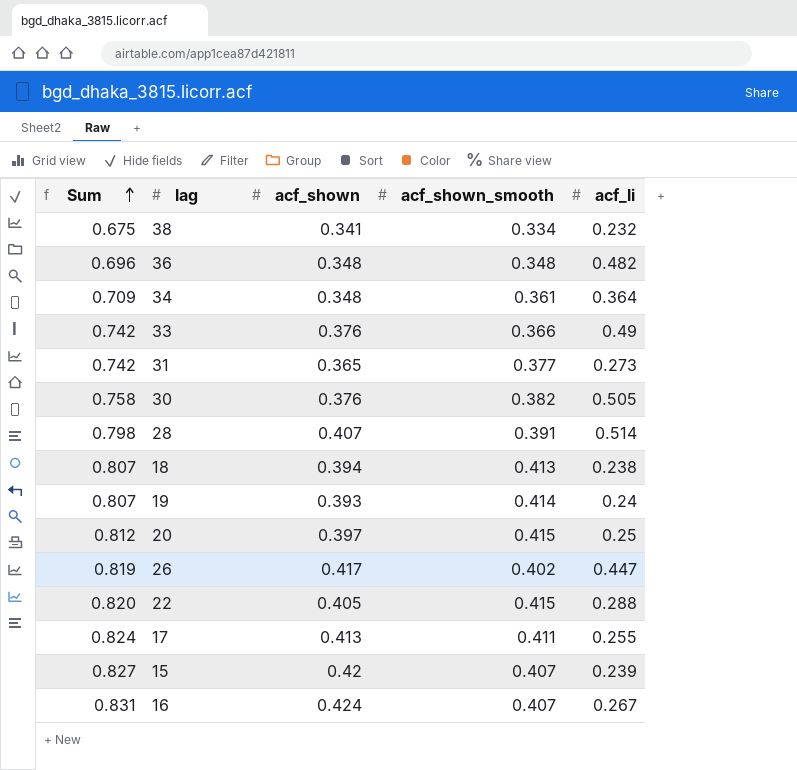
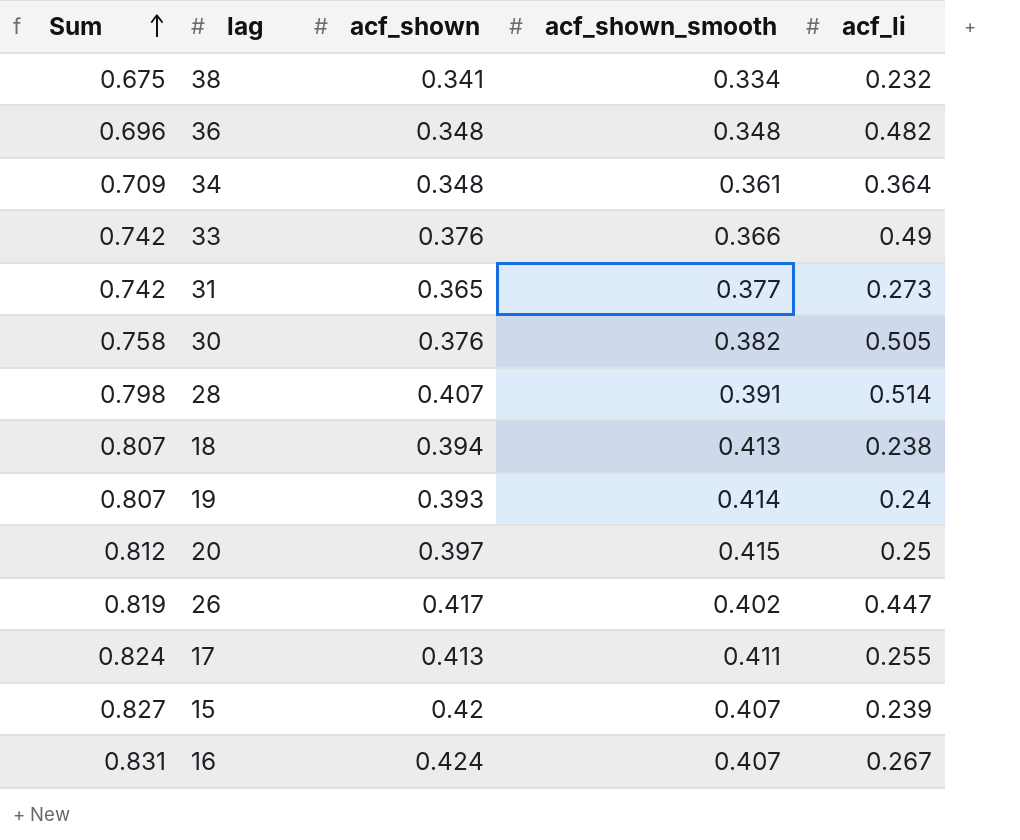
row 22: 0.820 | 0.405 | 0.415 | 0.288 -> none

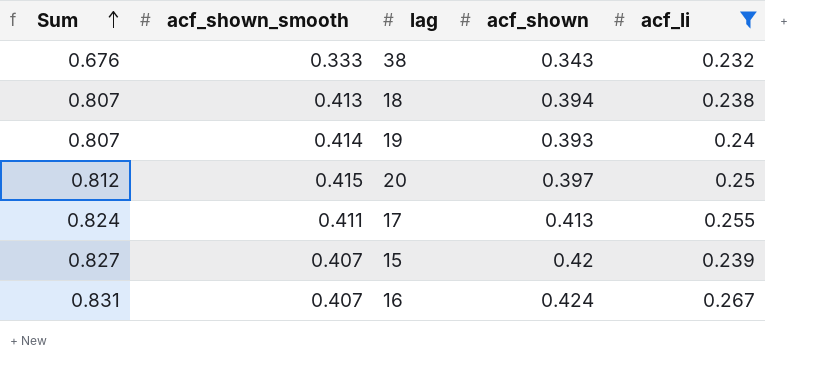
filter: none -> acf_li <= 0.267
column acf_shown_smooth | position: 4 -> 2
38 | Sum: 0.675 -> 0.676
38 | acf_shown_smooth: 0.334 -> 0.333
38 | acf_shown: 0.341 -> 0.343

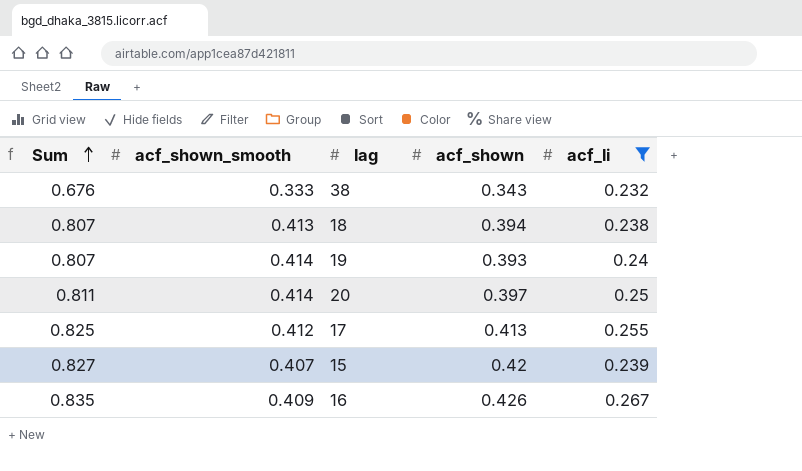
20 | Sum: 0.812 -> 0.811
20 | acf_shown_smooth: 0.415 -> 0.414
17 | Sum: 0.824 -> 0.825
17 | acf_shown_smooth: 0.411 -> 0.412
16 | Sum: 0.831 -> 0.835
16 | acf_shown_smooth: 0.407 -> 0.409
16 | acf_shown: 0.424 -> 0.426

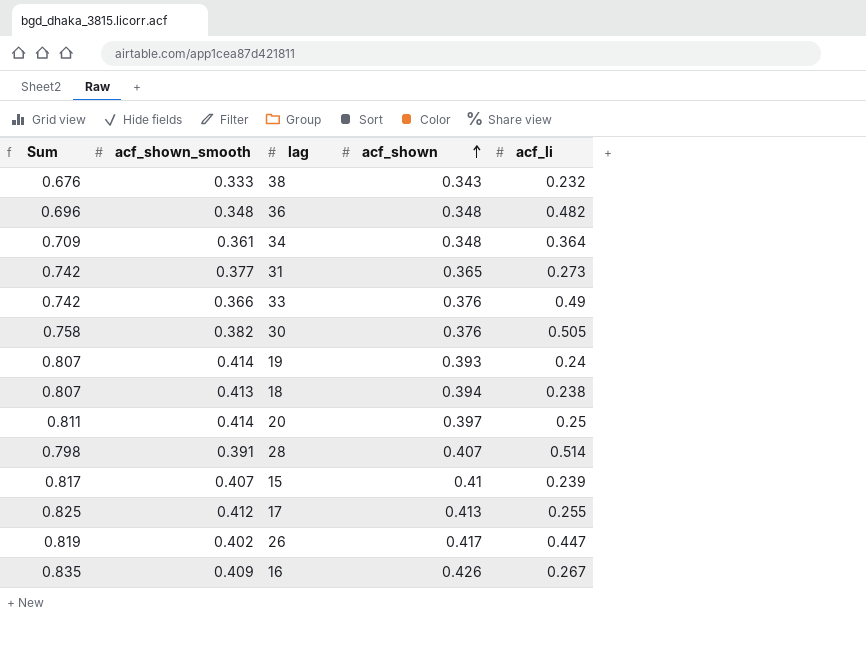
filter: acf_li <= 0.267 -> none
row order: Sum ascending -> acf_shown ascending
15 | Sum: 0.827 -> 0.817
15 | acf_shown: 0.42 -> 0.41

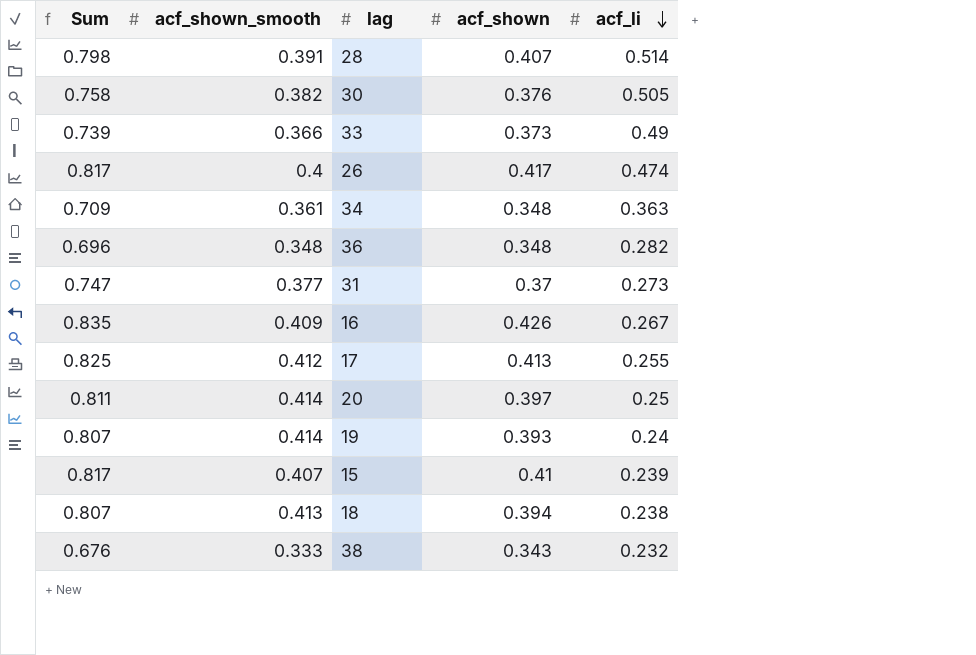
row order: acf_shown ascending -> acf_li descending
33 | Sum: 0.742 -> 0.739
33 | acf_shown: 0.376 -> 0.373
26 | Sum: 0.819 -> 0.817
26 | acf_shown_smooth: 0.402 -> 0.4
26 | acf_li: 0.447 -> 0.474
34 | acf_li: 0.364 -> 0.363
36 | acf_li: 0.482 -> 0.282
31 | Sum: 0.742 -> 0.747
31 | acf_shown: 0.365 -> 0.37

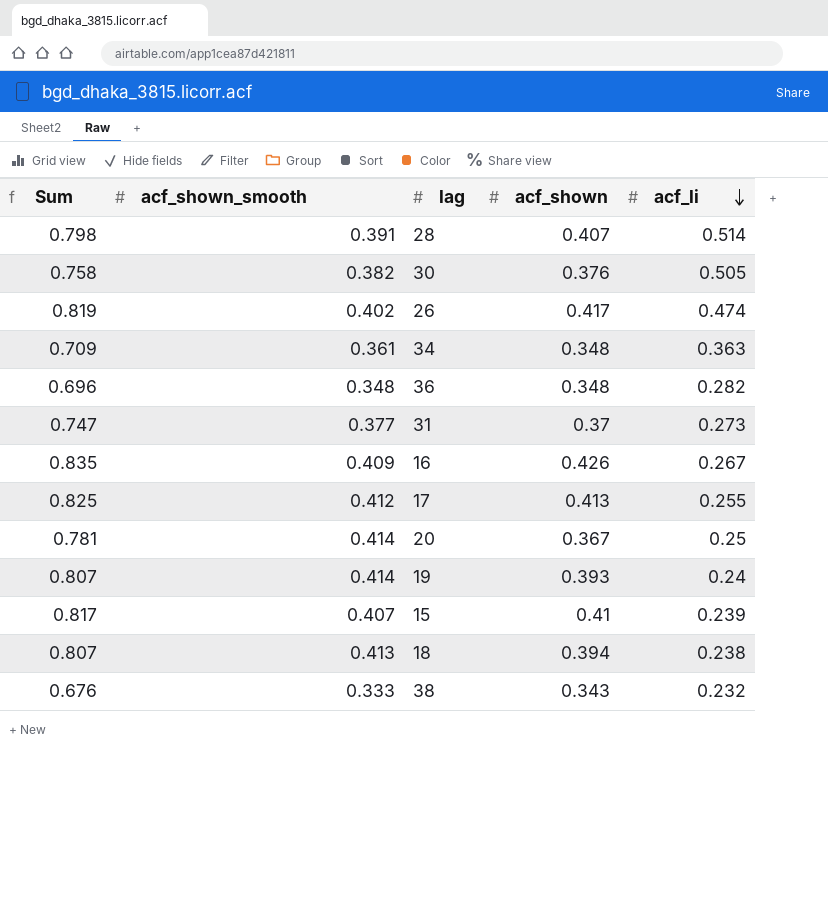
row 33: 0.739 | 0.366 | 0.373 | 0.49 -> none
26 | Sum: 0.817 -> 0.819
26 | acf_shown_smooth: 0.4 -> 0.402
20 | Sum: 0.811 -> 0.781
20 | acf_shown: 0.397 -> 0.367

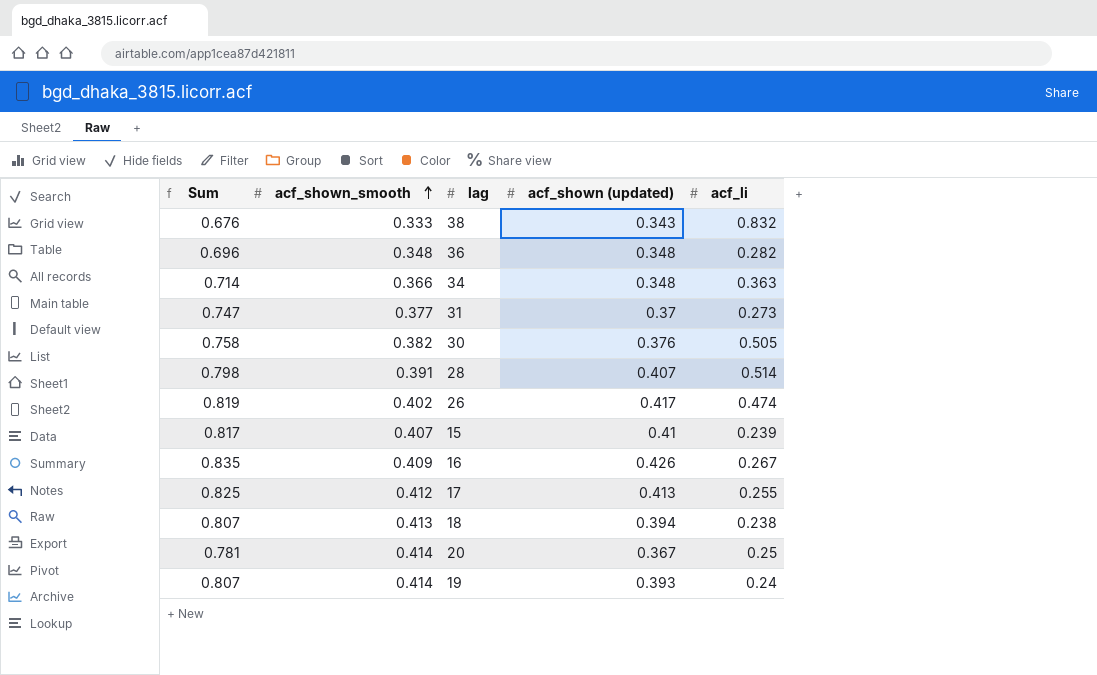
row order: acf_li descending -> acf_shown_smooth ascending
column name: acf_shown -> acf_shown (updated)
38 | acf_li: 0.232 -> 0.832
34 | Sum: 0.709 -> 0.714
34 | acf_shown_smooth: 0.361 -> 0.366

